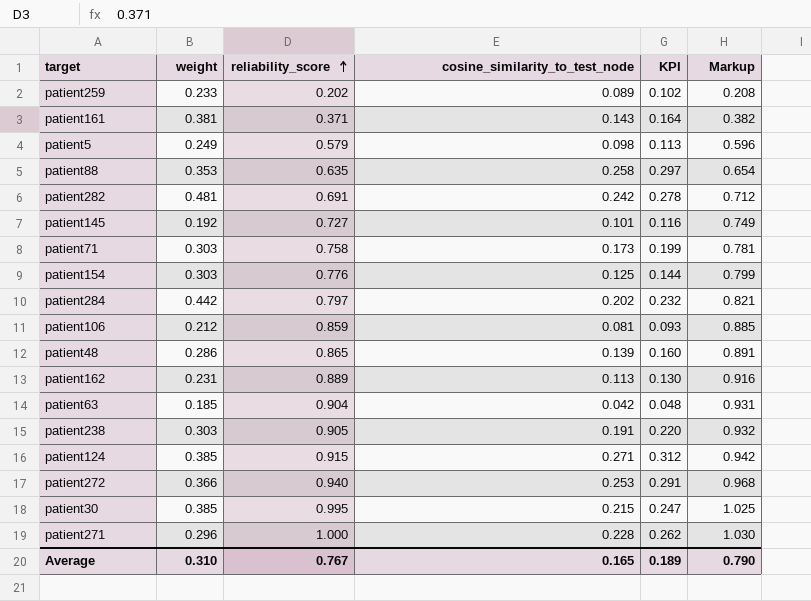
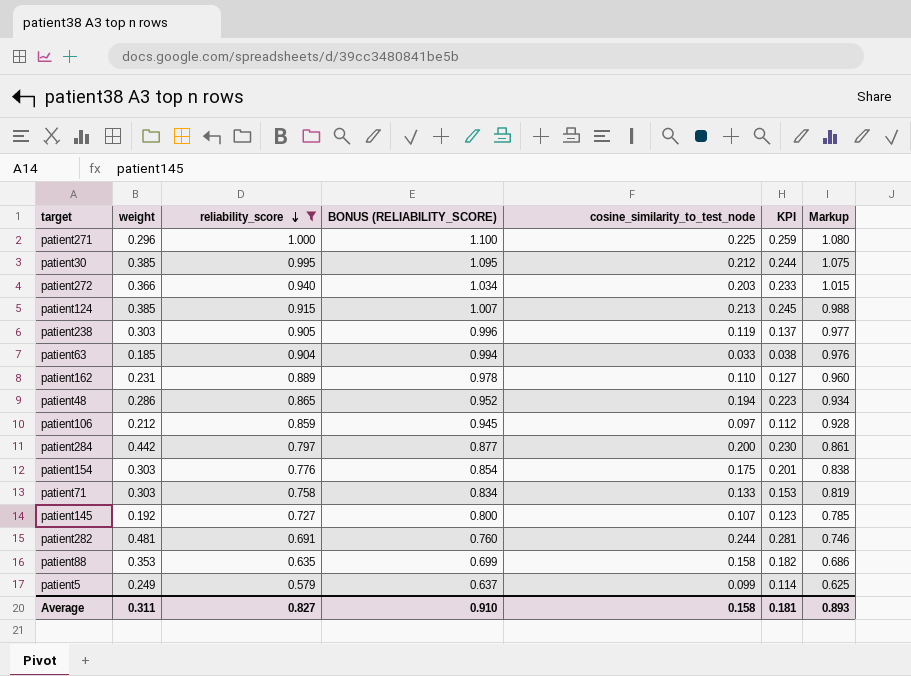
filter: none -> reliability_score >= 0.579
row order: reliability_score ascending -> reliability_score descending
column BONUS (RELIABILITY_SCORE) | formula: none -> [reliability_score] * 1.1
column Markup | formula: [reliability_score] * 1.03 -> [reliability_score] * 1.08
patient271 | cosine_similarity_to_test_node: 0.228 -> 0.225
patient271 | KPI: 0.262 -> 0.259
patient30 | cosine_similarity_to_test_node: 0.215 -> 0.212
patient30 | KPI: 0.247 -> 0.244
patient272 | cosine_similarity_to_test_node: 0.253 -> 0.203
patient272 | KPI: 0.291 -> 0.233
patient124 | cosine_similarity_to_test_node: 0.271 -> 0.213
patient124 | KPI: 0.312 -> 0.245
patient238 | cosine_similarity_to_test_node: 0.191 -> 0.119
patient238 | KPI: 0.220 -> 0.137
patient63 | cosine_similarity_to_test_node: 0.042 -> 0.033
patient63 | KPI: 0.048 -> 0.038
patient162 | cosine_similarity_to_test_node: 0.113 -> 0.110
patient162 | KPI: 0.130 -> 0.127
patient48 | cosine_similarity_to_test_node: 0.139 -> 0.194
patient48 | KPI: 0.160 -> 0.223
patient106 | cosine_similarity_to_test_node: 0.081 -> 0.097
patient106 | KPI: 0.093 -> 0.112
patient284 | cosine_similarity_to_test_node: 0.202 -> 0.200
patient284 | KPI: 0.232 -> 0.230
patient154 | cosine_similarity_to_test_node: 0.125 -> 0.175
patient154 | KPI: 0.144 -> 0.201
patient71 | cosine_similarity_to_test_node: 0.173 -> 0.133
patient71 | KPI: 0.199 -> 0.153
patient145 | cosine_similarity_to_test_node: 0.101 -> 0.107
patient145 | KPI: 0.116 -> 0.123
patient282 | cosine_similarity_to_test_node: 0.242 -> 0.244
patient282 | KPI: 0.278 -> 0.281
patient88 | cosine_similarity_to_test_node: 0.258 -> 0.158
patient88 | KPI: 0.297 -> 0.182
patient5 | cosine_similarity_to_test_node: 0.098 -> 0.099
patient5 | KPI: 0.113 -> 0.114
Average | weight: 0.310 -> 0.311
Average | reliability_score: 0.767 -> 0.827
Average | cosine_similarity_to_test_node: 0.165 -> 0.158
Average | KPI: 0.189 -> 0.181
Average | Markup: 0.790 -> 0.893

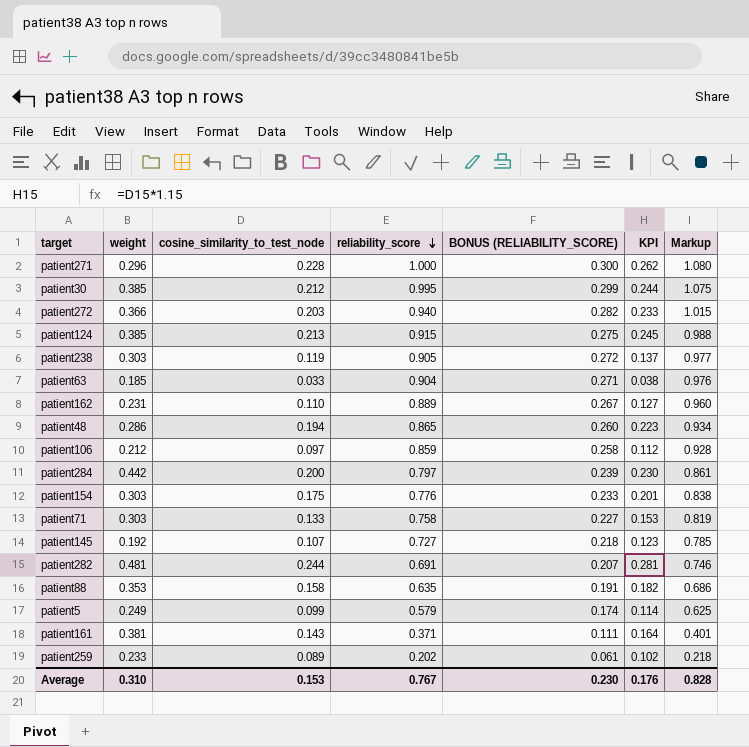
filter: reliability_score >= 0.579 -> none
column cosine_similarity_to_test_node | position: 5 -> 3
column BONUS (RELIABILITY_SCORE) | formula: [reliability_score] * 1.1 -> [reliability_score] * 0.3
patient271 | cosine_similarity_to_test_node: 0.225 -> 0.228
patient271 | KPI: 0.259 -> 0.262
Average | weight: 0.311 -> 0.310
Average | cosine_similarity_to_test_node: 0.158 -> 0.153
Average | reliability_score: 0.827 -> 0.767
Average | BONUS (RELIABILITY_SCORE): 0.910 -> 0.230
Average | KPI: 0.181 -> 0.176
Average | Markup: 0.893 -> 0.828

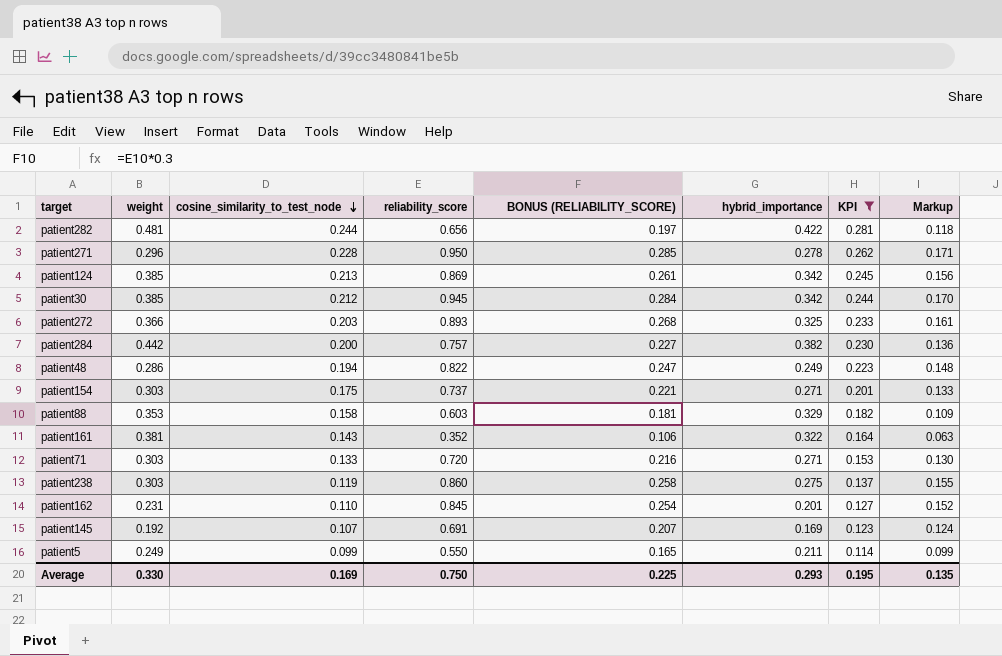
filter: none -> KPI >= 0.114
row order: reliability_score descending -> cosine_similarity_to_test_node descending
column hybrid_importance | position: none -> 6
column Markup | formula: [reliability_score] * 1.08 -> [reliability_score] * 0.18
patient282 | reliability_score: 0.691 -> 0.656
patient282 | BONUS (RELIABILITY_SCORE): 0.207 -> 0.197
patient271 | reliability_score: 1.000 -> 0.950
patient271 | BONUS (RELIABILITY_SCORE): 0.300 -> 0.285
patient124 | reliability_score: 0.915 -> 0.869
patient124 | BONUS (RELIABILITY_SCORE): 0.275 -> 0.261
patient30 | reliability_score: 0.995 -> 0.945
patient30 | BONUS (RELIABILITY_SCORE): 0.299 -> 0.284
patient272 | reliability_score: 0.940 -> 0.893
patient272 | BONUS (RELIABILITY_SCORE): 0.282 -> 0.268
patient284 | reliability_score: 0.797 -> 0.757
patient284 | BONUS (RELIABILITY_SCORE): 0.239 -> 0.227
patient48 | reliability_score: 0.865 -> 0.822
patient48 | BONUS (RELIABILITY_SCORE): 0.260 -> 0.247
patient154 | reliability_score: 0.776 -> 0.737
patient154 | BONUS (RELIABILITY_SCORE): 0.233 -> 0.221
patient88 | reliability_score: 0.635 -> 0.603
patient88 | BONUS (RELIABILITY_SCORE): 0.191 -> 0.181
patient161 | reliability_score: 0.371 -> 0.352
patient161 | BONUS (RELIABILITY_SCORE): 0.111 -> 0.106
patient71 | reliability_score: 0.758 -> 0.720
patient71 | BONUS (RELIABILITY_SCORE): 0.227 -> 0.216
patient238 | reliability_score: 0.905 -> 0.860
patient238 | BONUS (RELIABILITY_SCORE): 0.272 -> 0.258
patient162 | reliability_score: 0.889 -> 0.845
patient162 | BONUS (RELIABILITY_SCORE): 0.267 -> 0.254
patient145 | reliability_score: 0.727 -> 0.691
patient145 | BONUS (RELIABILITY_SCORE): 0.218 -> 0.207
patient5 | reliability_score: 0.579 -> 0.550
patient5 | BONUS (RELIABILITY_SCORE): 0.174 -> 0.165
Average | weight: 0.310 -> 0.330
Average | cosine_similarity_to_test_node: 0.153 -> 0.169
Average | reliability_score: 0.767 -> 0.750
Average | BONUS (RELIABILITY_SCORE): 0.230 -> 0.225
Average | KPI: 0.176 -> 0.195
Average | Markup: 0.828 -> 0.135

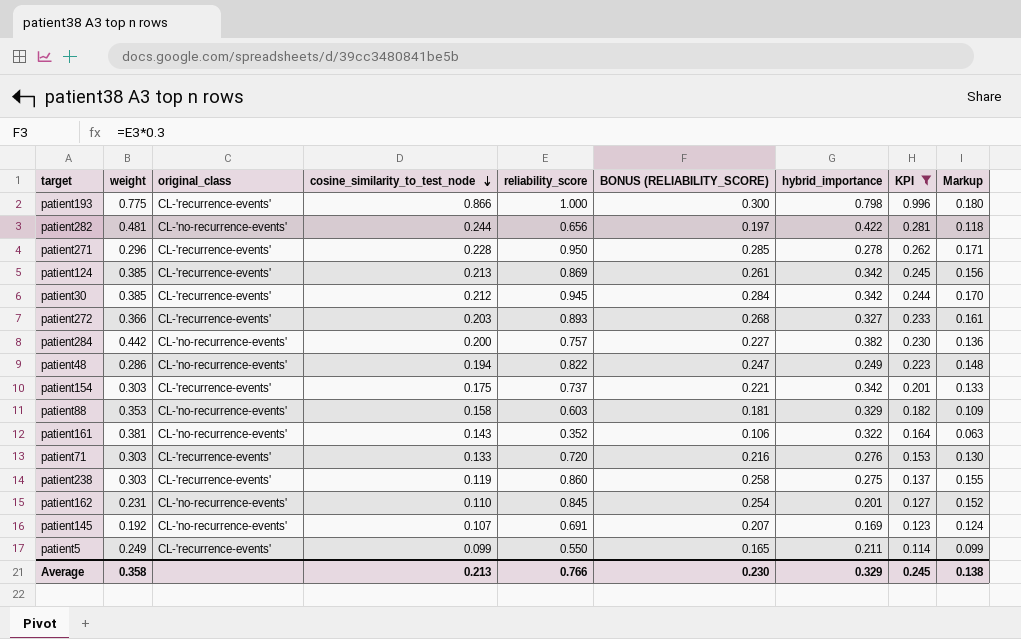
column original_class | position: none -> 3
row patient193: none -> 0.775 | CL-'recurrence-events' | 0.866 | 1.000 | 0.300 | 0.798 | 0.996 | 0.180
patient272 | hybrid_importance: 0.325 -> 0.327
patient154 | hybrid_importance: 0.271 -> 0.342
patient71 | hybrid_importance: 0.271 -> 0.276
Average | weight: 0.330 -> 0.358
Average | cosine_similarity_to_test_node: 0.169 -> 0.213
Average | reliability_score: 0.750 -> 0.766
Average | BONUS (RELIABILITY_SCORE): 0.225 -> 0.230
Average | hybrid_importance: 0.293 -> 0.329
Average | KPI: 0.195 -> 0.245
Average | Markup: 0.135 -> 0.138

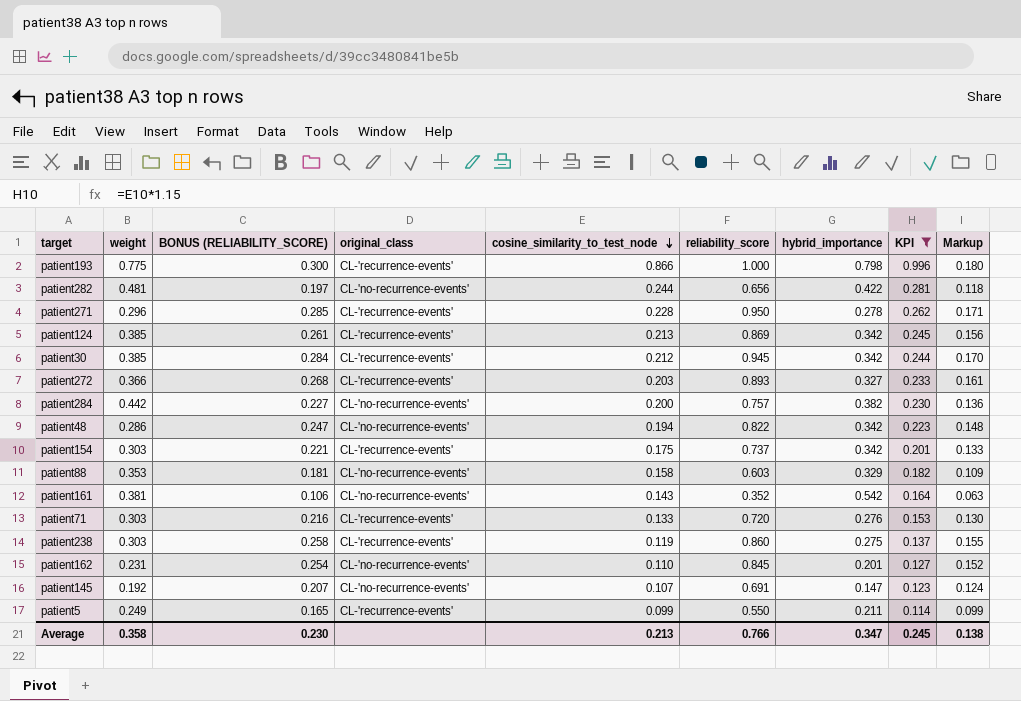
column BONUS (RELIABILITY_SCORE) | position: 6 -> 3
patient48 | hybrid_importance: 0.249 -> 0.342
patient161 | hybrid_importance: 0.322 -> 0.542
patient145 | hybrid_importance: 0.169 -> 0.147
Average | hybrid_importance: 0.329 -> 0.347

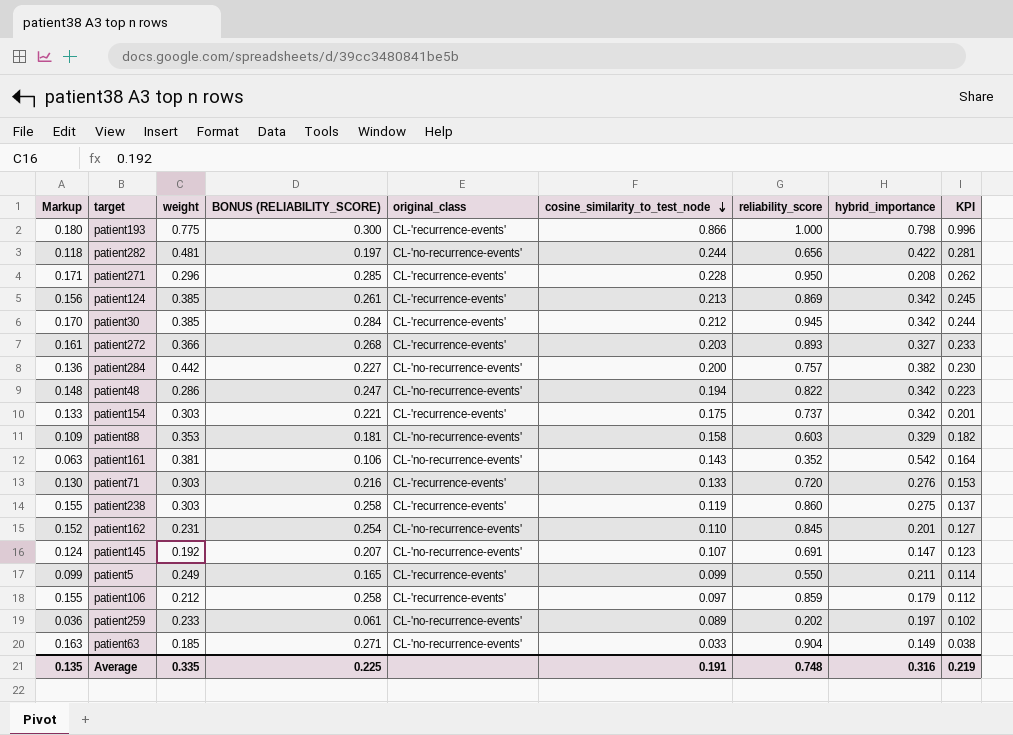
filter: KPI >= 0.114 -> none
column Markup | position: 9 -> 1
patient271 | hybrid_importance: 0.278 -> 0.208
Average | Markup: 0.138 -> 0.135
Average | weight: 0.358 -> 0.335
Average | BONUS (RELIABILITY_SCORE): 0.230 -> 0.225
Average | cosine_similarity_to_test_node: 0.213 -> 0.191
Average | reliability_score: 0.766 -> 0.748
Average | hybrid_importance: 0.347 -> 0.316
Average | KPI: 0.245 -> 0.219

